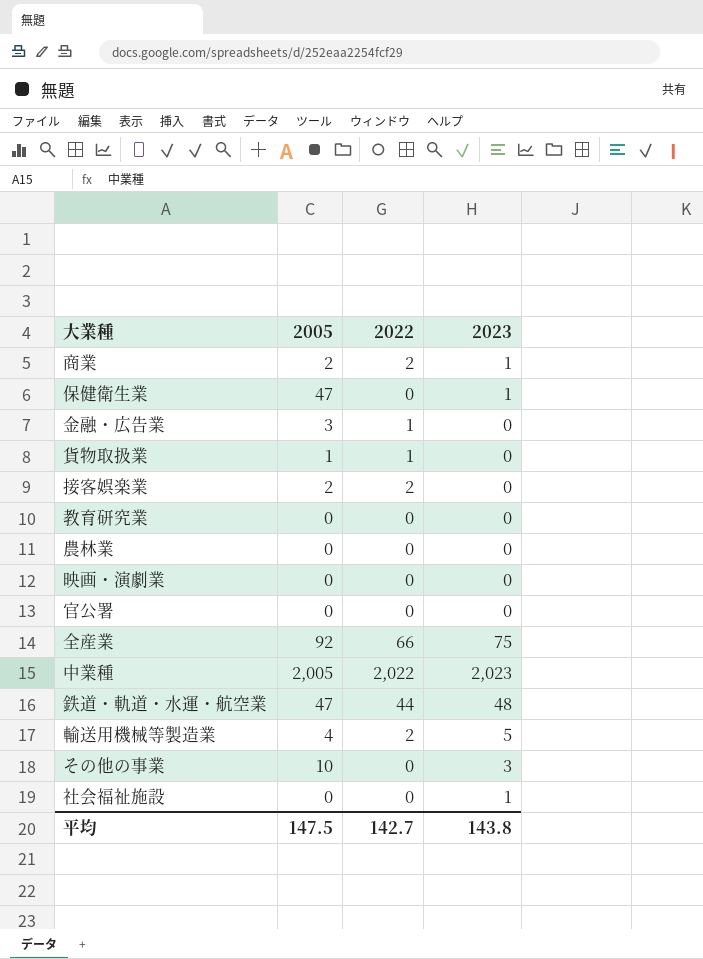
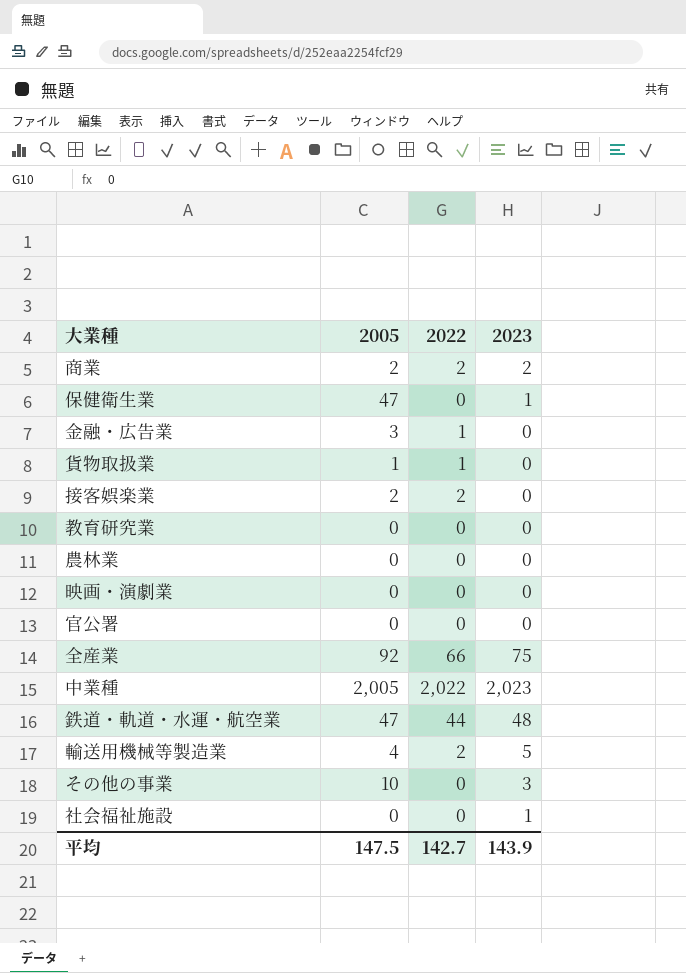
商業 | 2023: 1 -> 2
平均 | 2023: 143.8 -> 143.9

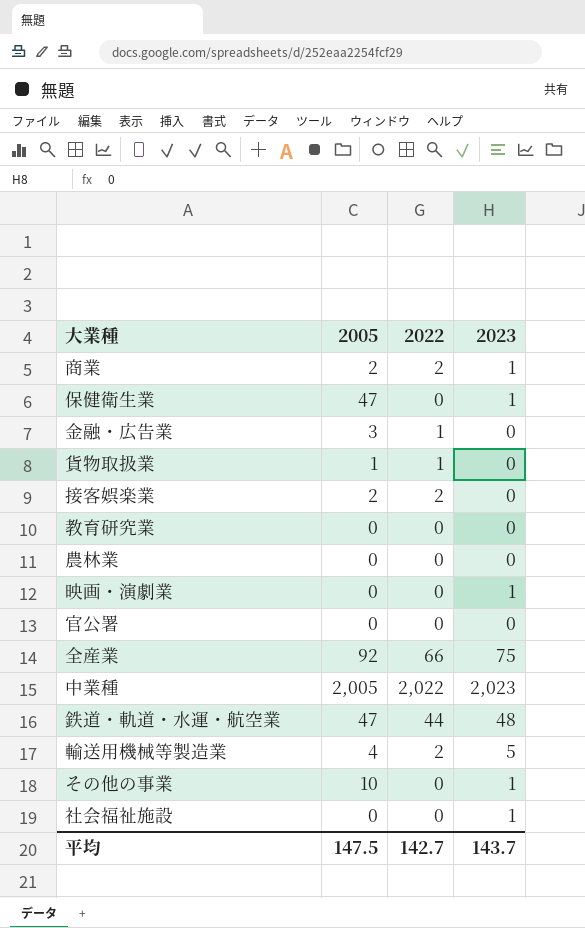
商業 | 2023: 2 -> 1
映画・演劇業 | 2023: 0 -> 1
その他の事業 | 2023: 3 -> 1
平均 | 2023: 143.9 -> 143.7

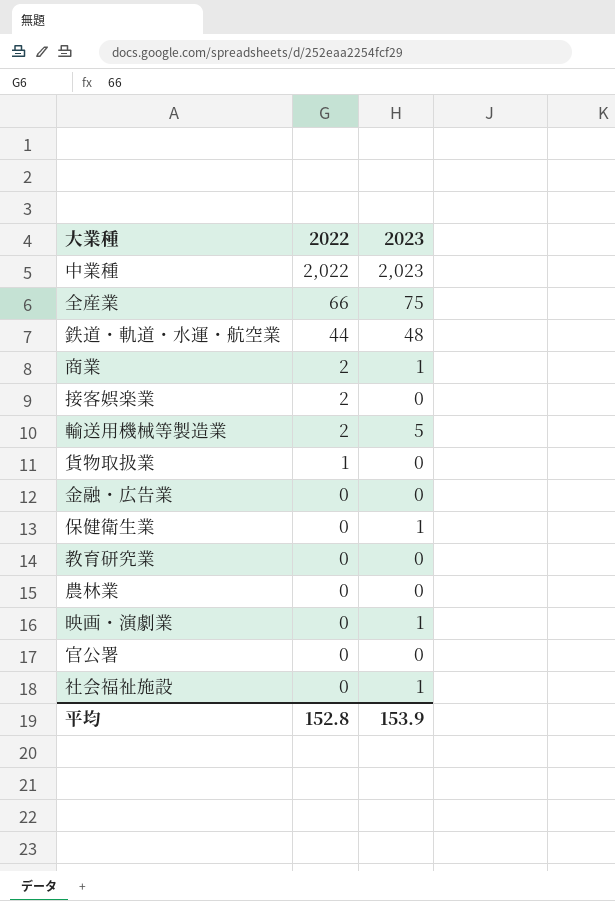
row order: none -> 2022 descending
column 2005 | position: 2 -> none
row その他の事業: 10 | 0 | 1 -> none
金融・広告業 | 2022: 1 -> 0
平均 | 2022: 142.7 -> 152.8
平均 | 2023: 143.7 -> 153.9

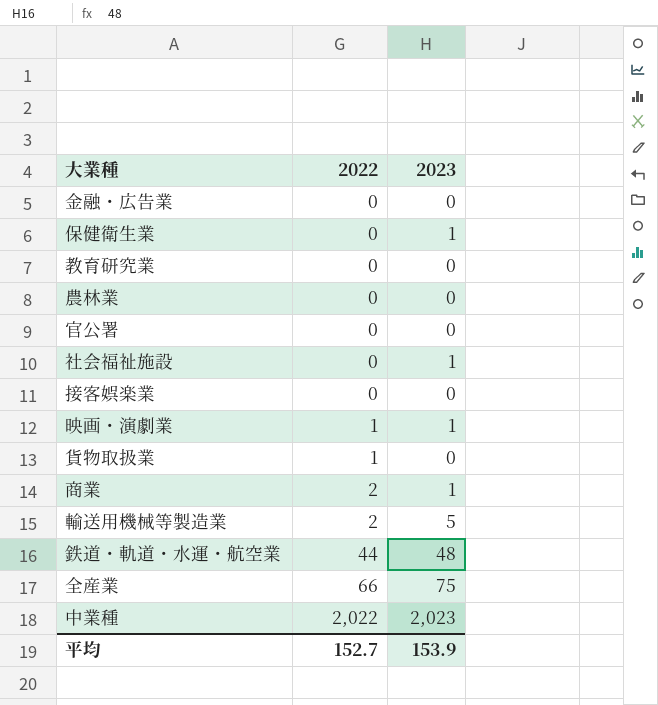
row order: 2022 descending -> 2022 ascending
接客娯楽業 | 2022: 2 -> 0
映画・演劇業 | 2022: 0 -> 1
平均 | 2022: 152.8 -> 152.7

